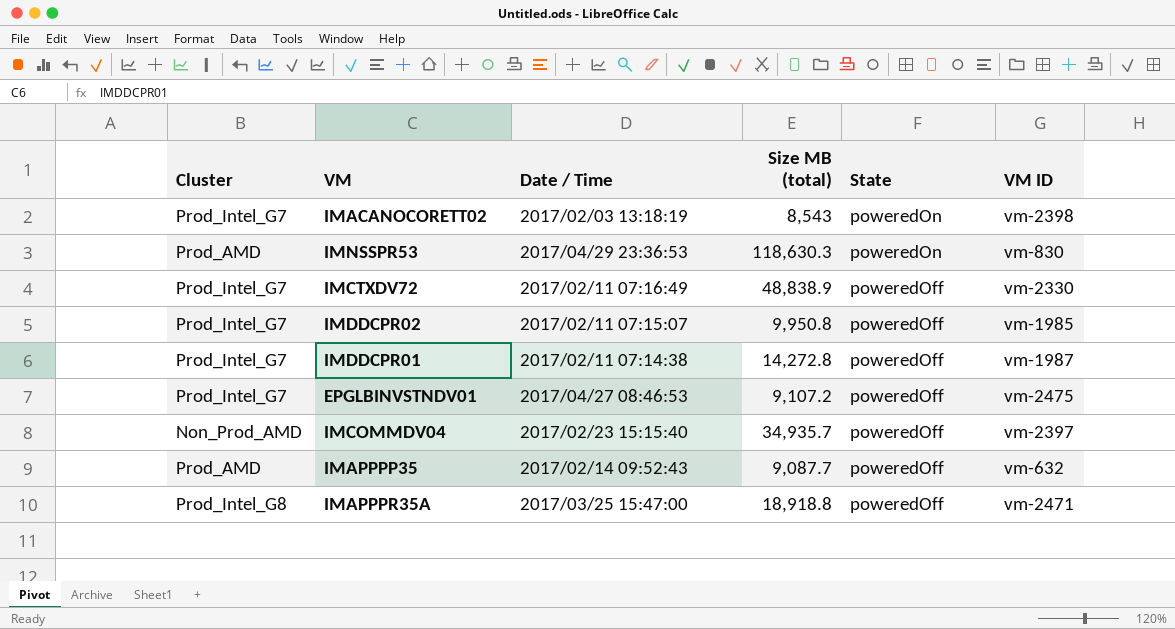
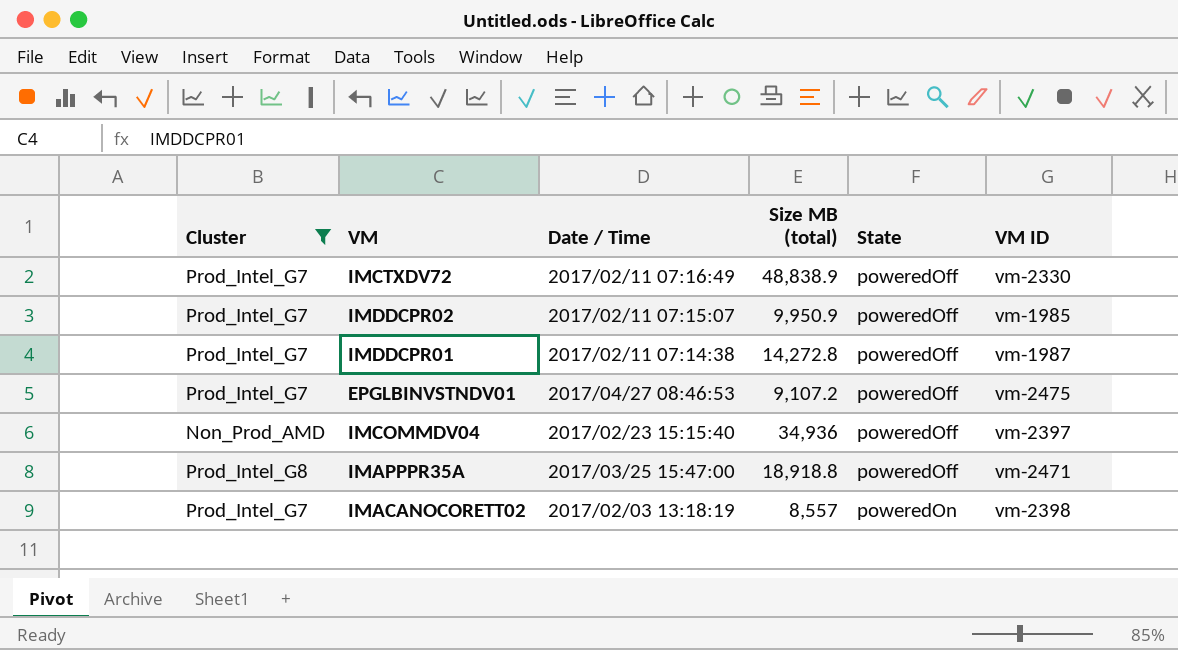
filter: none -> Cluster != Prod_AMD
row order: State descending -> State ascending
IMDDCPR02 | Size MB (total): 9,950.8 -> 9,950.9
IMCOMMDV04 | Size MB (total): 34,935.7 -> 34,936
IMACANOCORETT02 | Size MB (total): 8,543 -> 8,557

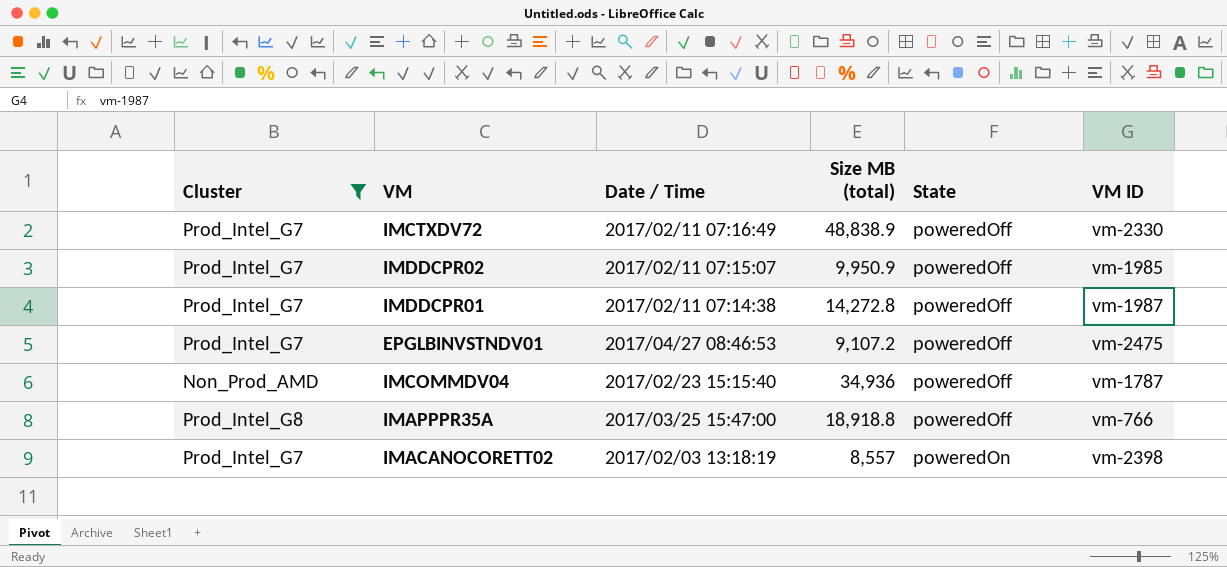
IMCOMMDV04 | VM ID: vm-2397 -> vm-1787
IMAPPPR35A | VM ID: vm-2471 -> vm-766

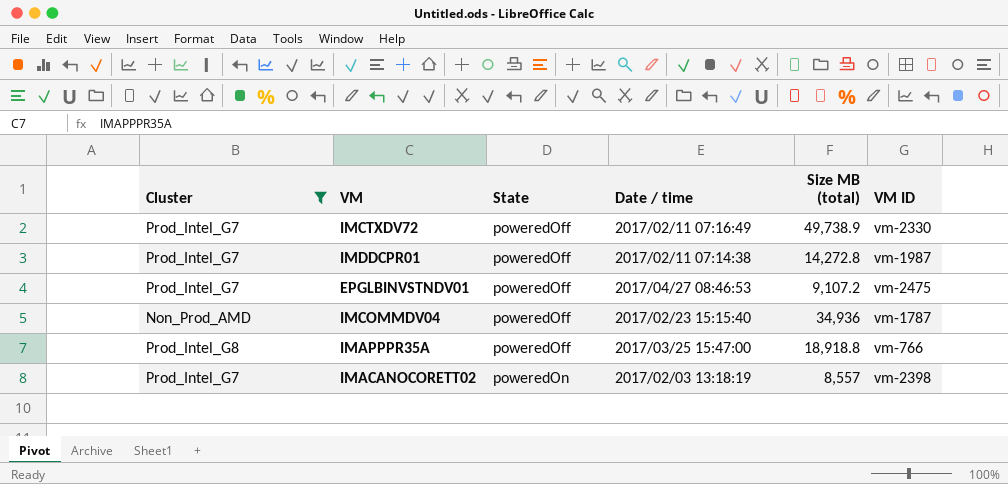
column State | position: 5 -> 3
column name: Date / Time -> Date / time
row IMDDCPR02: Prod_Intel_G7 | 2017/02/11 07:15:07 | 9,950.9 | poweredOff | vm-1985 -> none
IMCTXDV72 | Size MB (total): 48,838.9 -> 49,738.9

